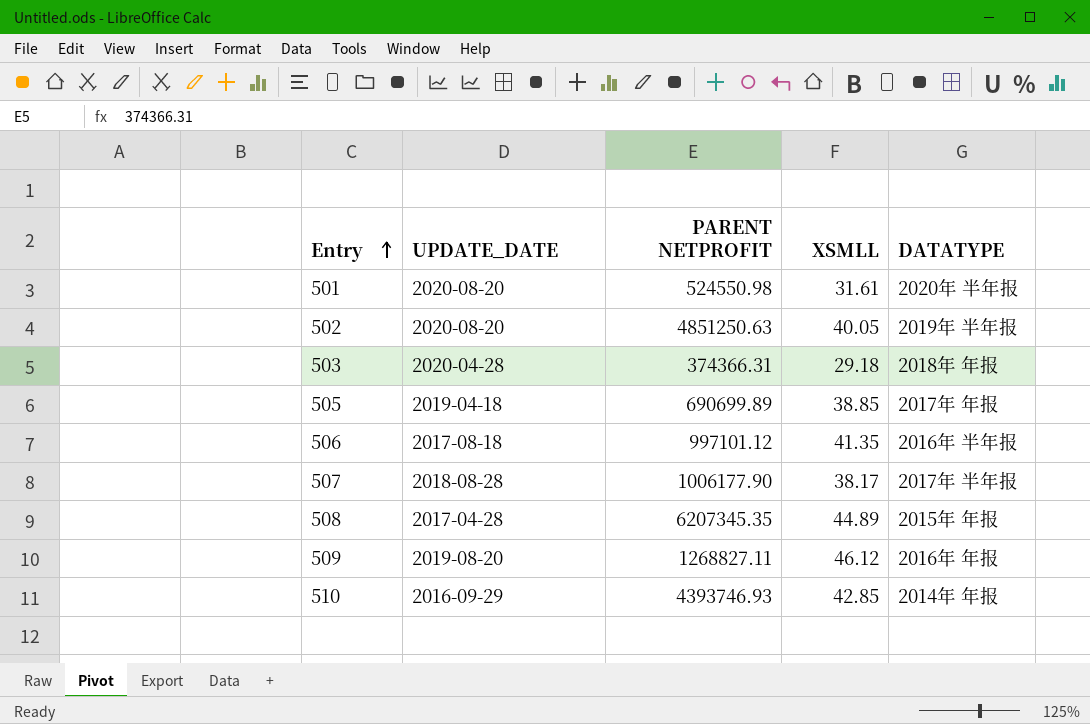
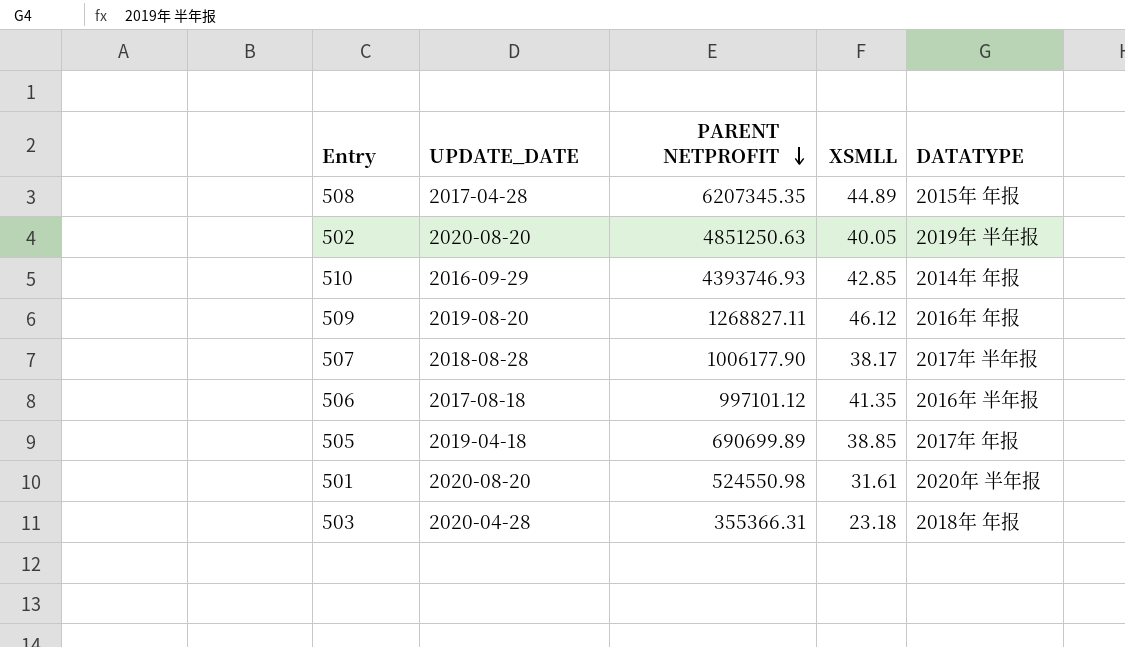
row order: Entry ascending -> PARENT NETPROFIT descending
503 | PARENT NETPROFIT: 374366.31 -> 355366.31
503 | XSMLL: 29.18 -> 23.18

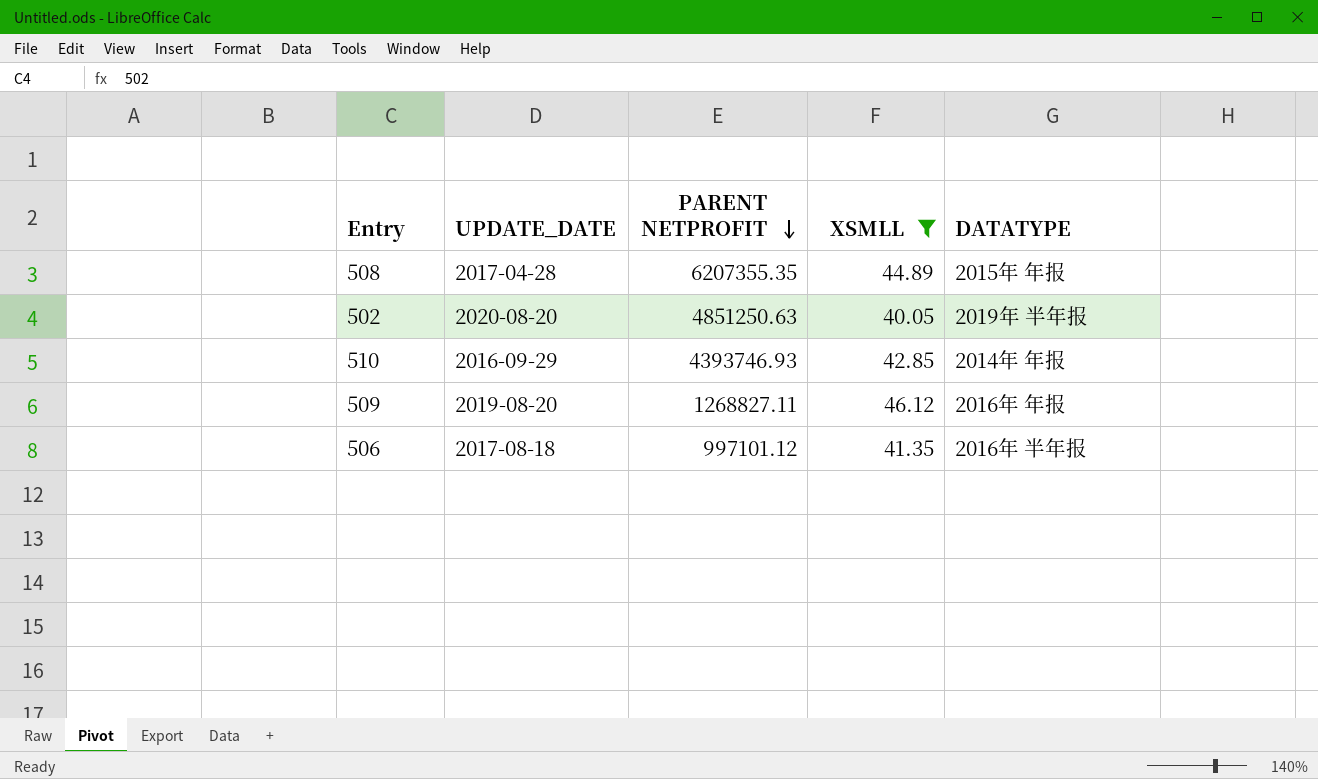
filter: none -> XSMLL >= 40.05
508 | PARENT NETPROFIT: 6207345.35 -> 6207355.35

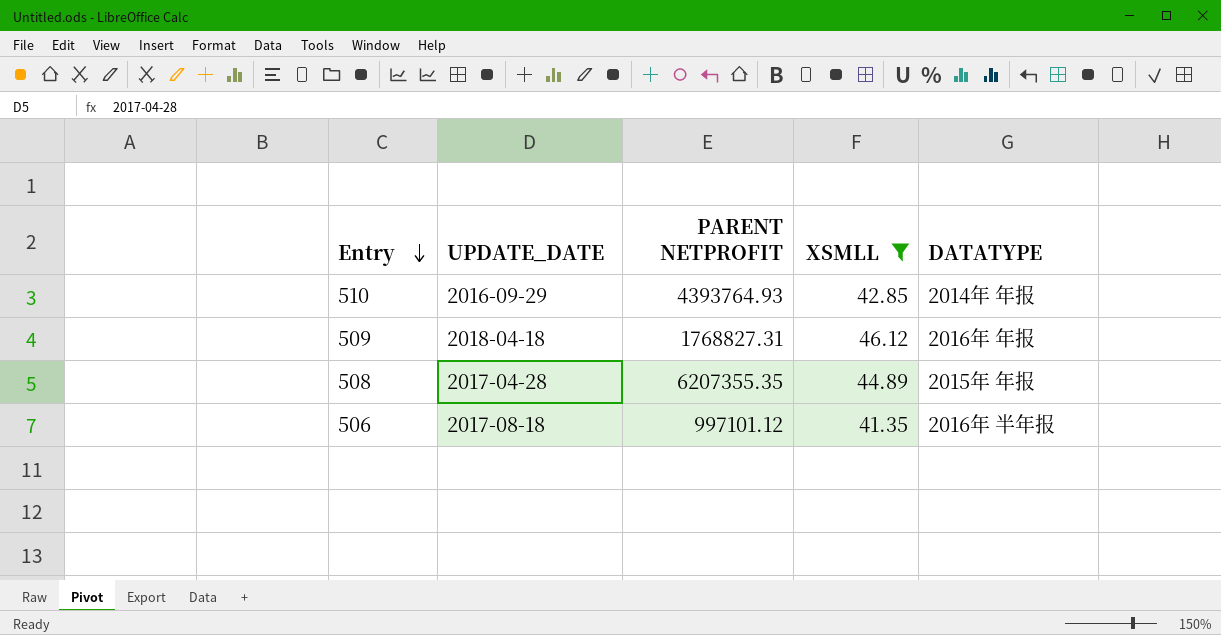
row order: PARENT NETPROFIT descending -> Entry descending
row 502: 2020-08-20 | 4851250.63 | 40.05 | 2019年 半年报 -> none
510 | PARENT NETPROFIT: 4393746.93 -> 4393764.93
509 | UPDATE_DATE: 2019-08-20 -> 2018-04-18
509 | PARENT NETPROFIT: 1268827.11 -> 1768827.31

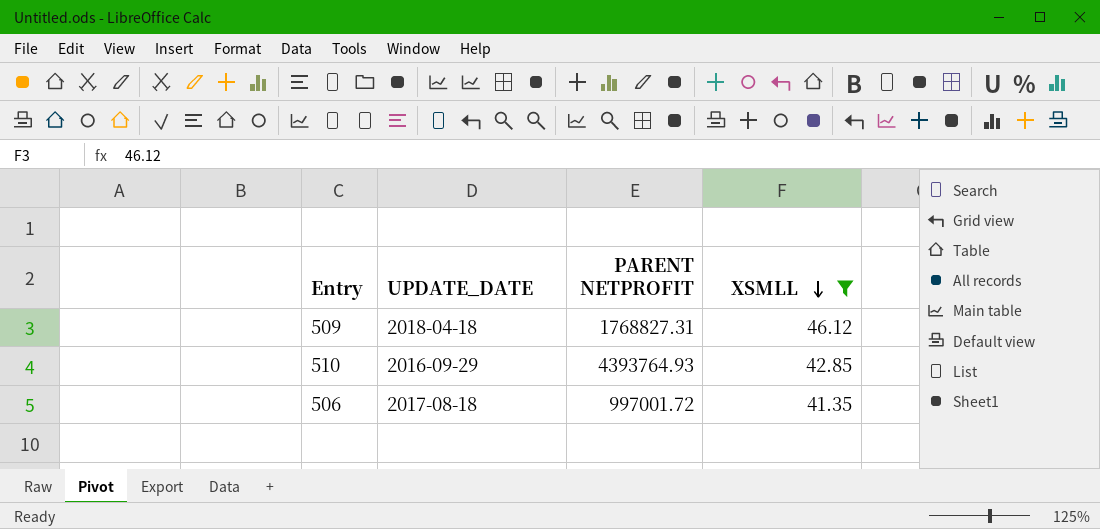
row order: Entry descending -> XSMLL descending
column DATATYPE | position: 5 -> none
row 508: 2017-04-28 | 6207355.35 | 44.89 | 2015年 年报 -> none
506 | PARENT NETPROFIT: 997101.12 -> 997001.72

